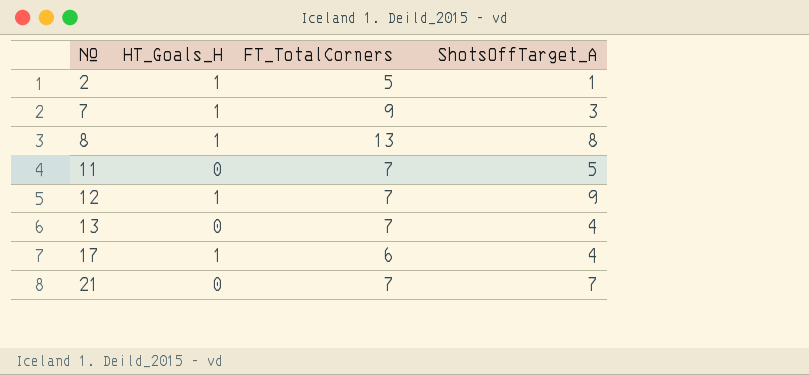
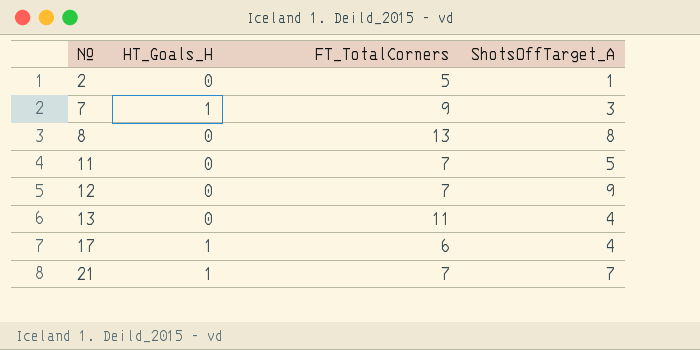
2 | HT_Goals_H: 1 -> 0
8 | HT_Goals_H: 1 -> 0
12 | HT_Goals_H: 1 -> 0
13 | FT_TotalCorners: 7 -> 11
21 | HT_Goals_H: 0 -> 1

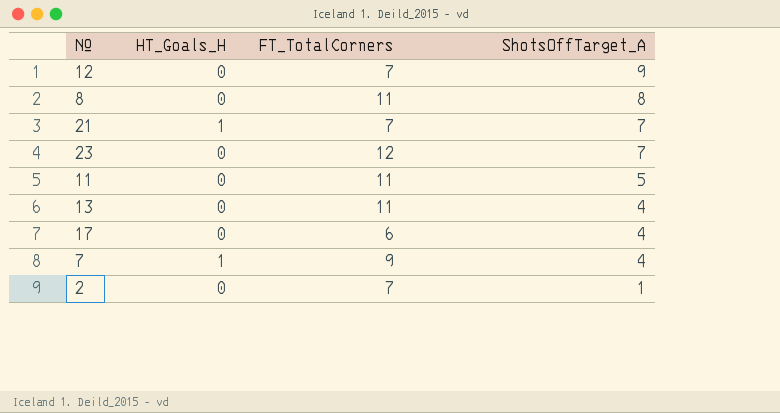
row order: Nº ascending -> ShotsOffTarget_A descending
8 | FT_TotalCorners: 13 -> 11
row 23: none -> 0 | 12 | 7
11 | FT_TotalCorners: 7 -> 11
17 | HT_Goals_H: 1 -> 0
7 | ShotsOffTarget_A: 3 -> 4
2 | FT_TotalCorners: 5 -> 7

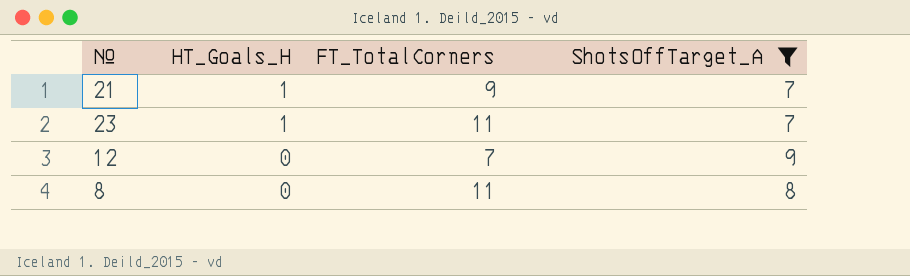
filter: none -> ShotsOffTarget_A >= 7
row order: ShotsOffTarget_A descending -> HT_Goals_H descending
21 | FT_TotalCorners: 7 -> 9
23 | HT_Goals_H: 0 -> 1
23 | FT_TotalCorners: 12 -> 11

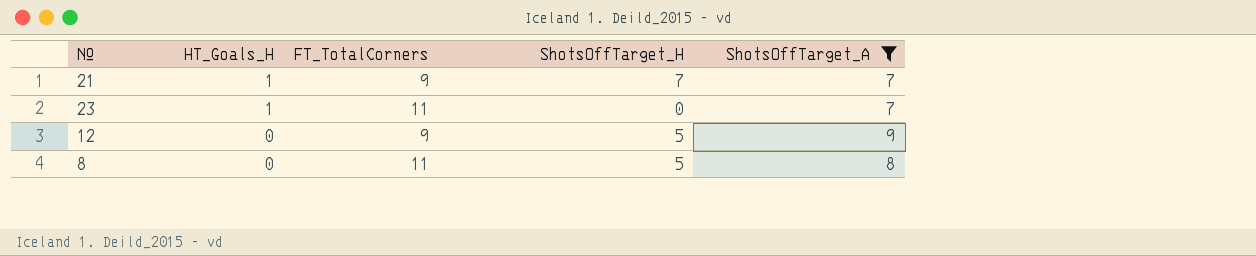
column ShotsOffTarget_H | position: none -> 4
12 | FT_TotalCorners: 7 -> 9

